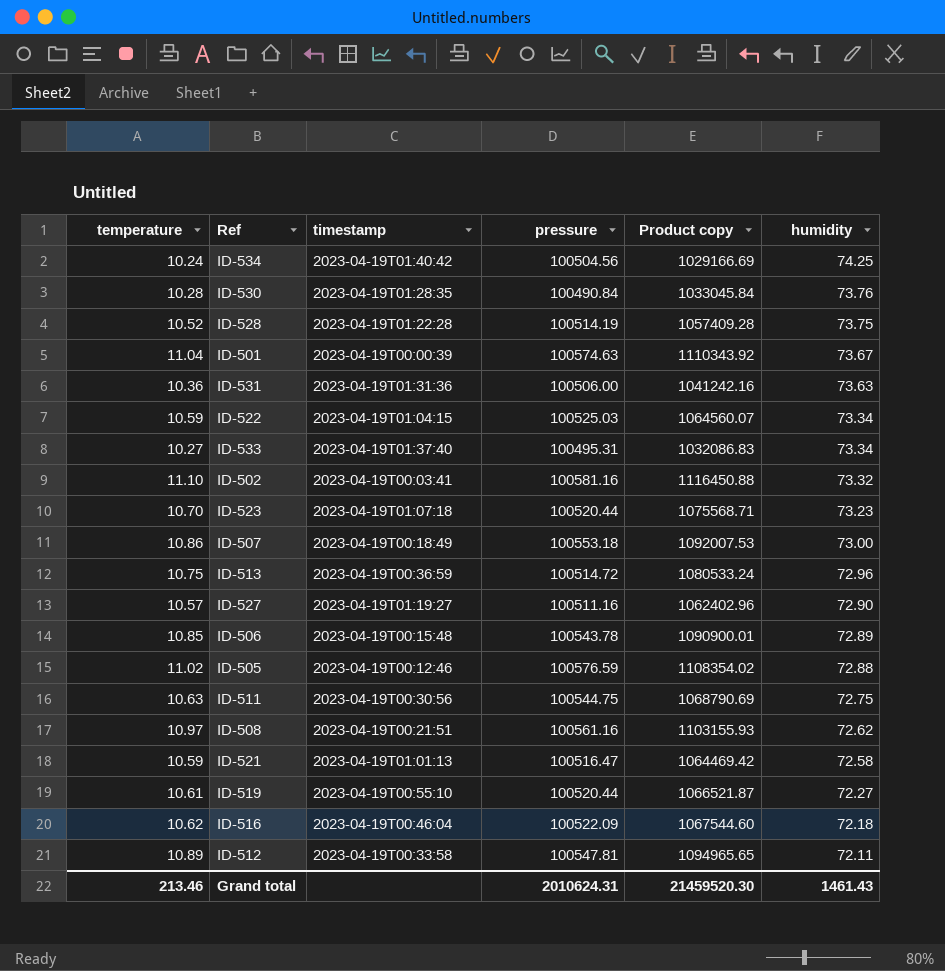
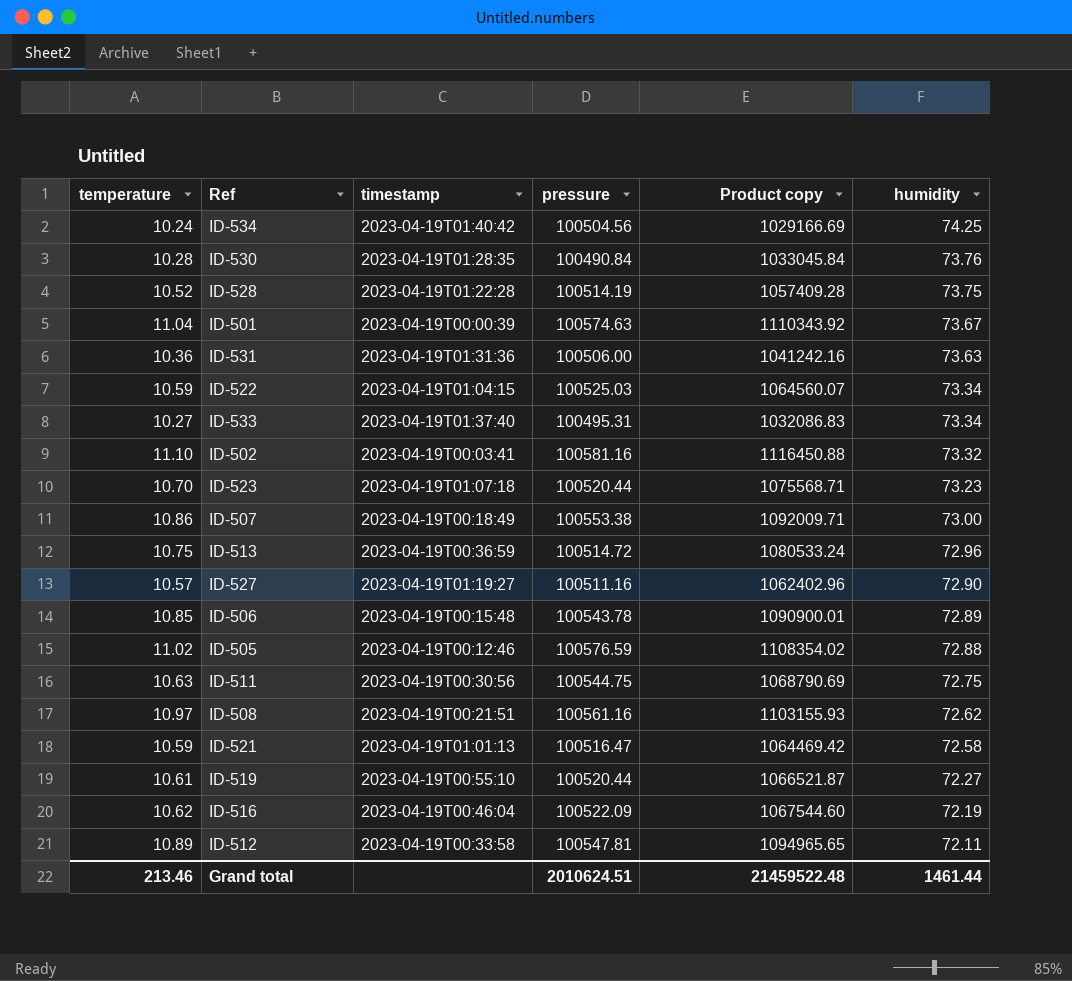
ID-507 | pressure: 100553.18 -> 100553.38
ID-507 | Product copy: 1092007.53 -> 1092009.71
ID-516 | humidity: 72.18 -> 72.19
Grand total | pressure: 2010624.31 -> 2010624.51
Grand total | Product copy: 21459520.30 -> 21459522.48
Grand total | humidity: 1461.43 -> 1461.44

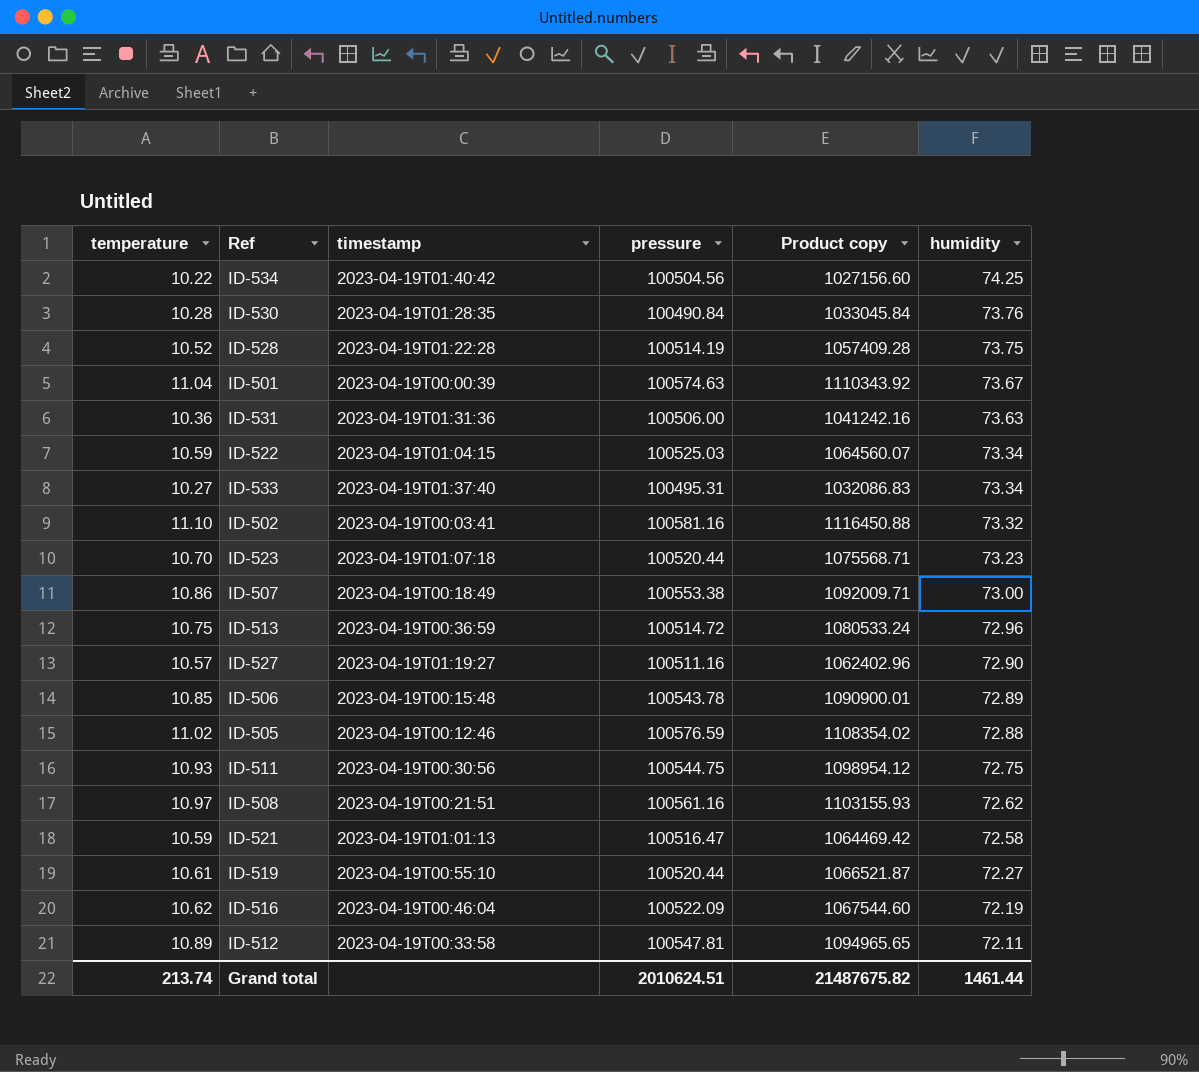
ID-534 | temperature: 10.24 -> 10.22
ID-534 | Product copy: 1029166.69 -> 1027156.60
ID-511 | temperature: 10.63 -> 10.93
ID-511 | Product copy: 1068790.69 -> 1098954.12
Grand total | temperature: 213.46 -> 213.74
Grand total | Product copy: 21459522.48 -> 21487675.82

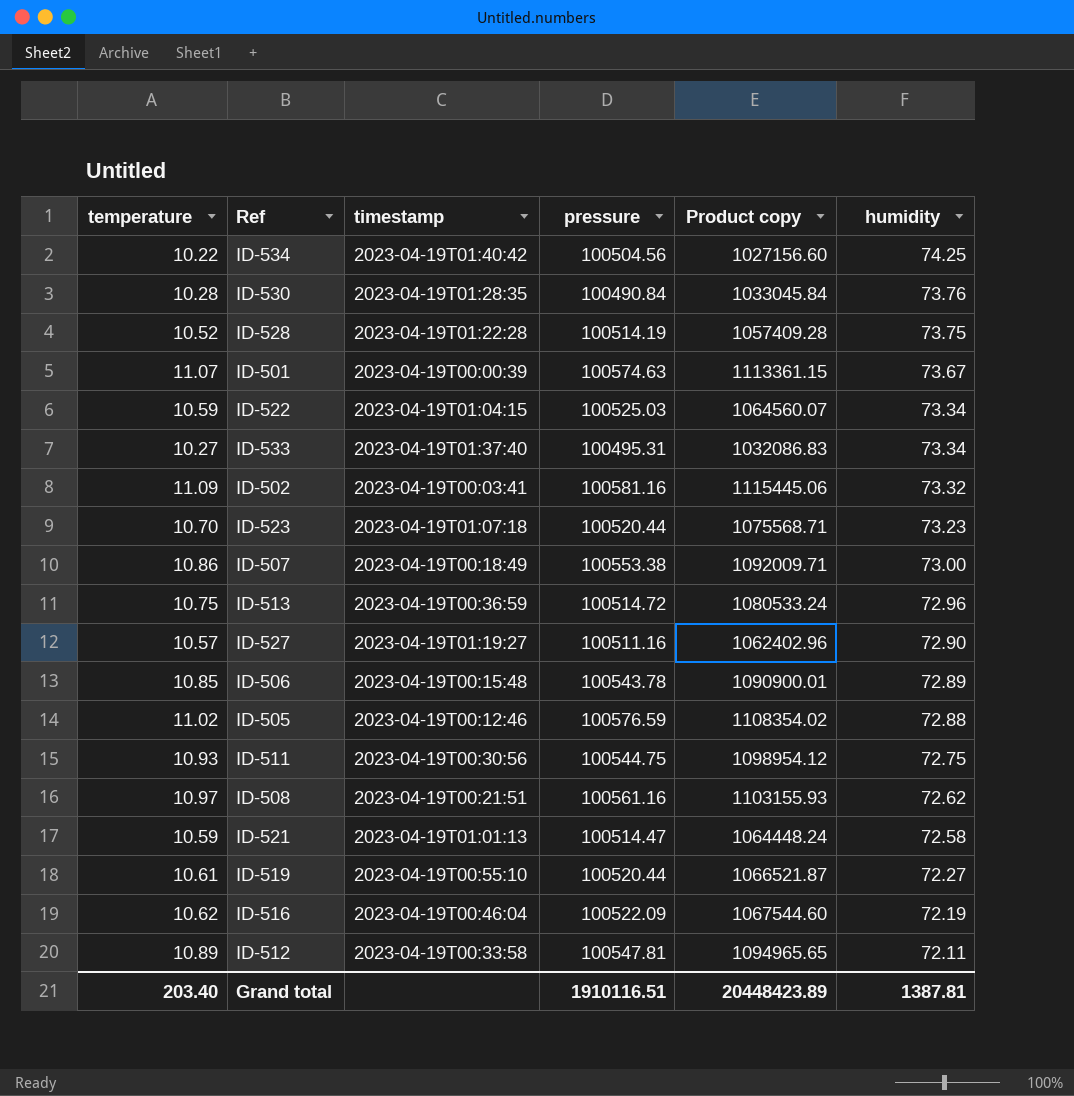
row ID-531: 10.36 | 2023-04-19T01:31:36 | 100506.00 | 1041242.16 | 73.63 -> none
ID-501 | temperature: 11.04 -> 11.07
ID-501 | Product copy: 1110343.92 -> 1113361.15
ID-502 | temperature: 11.10 -> 11.09
ID-502 | Product copy: 1116450.88 -> 1115445.06
ID-521 | pressure: 100516.47 -> 100514.47
ID-521 | Product copy: 1064469.42 -> 1064448.24
Grand total | temperature: 213.74 -> 203.40
Grand total | pressure: 2010624.51 -> 1910116.51
Grand total | Product copy: 21487675.82 -> 20448423.89
Grand total | humidity: 1461.44 -> 1387.81

